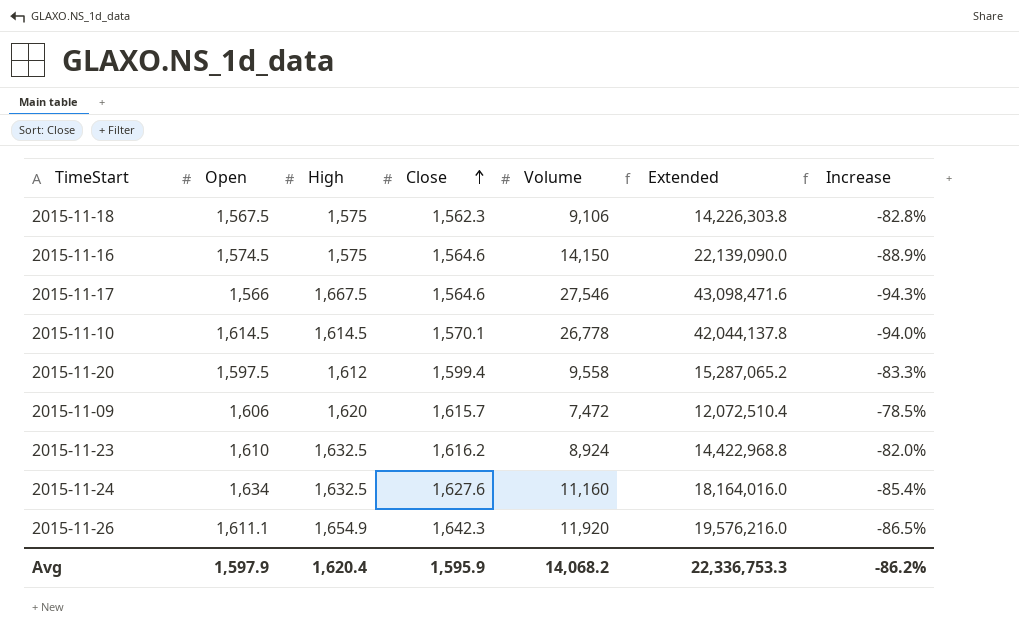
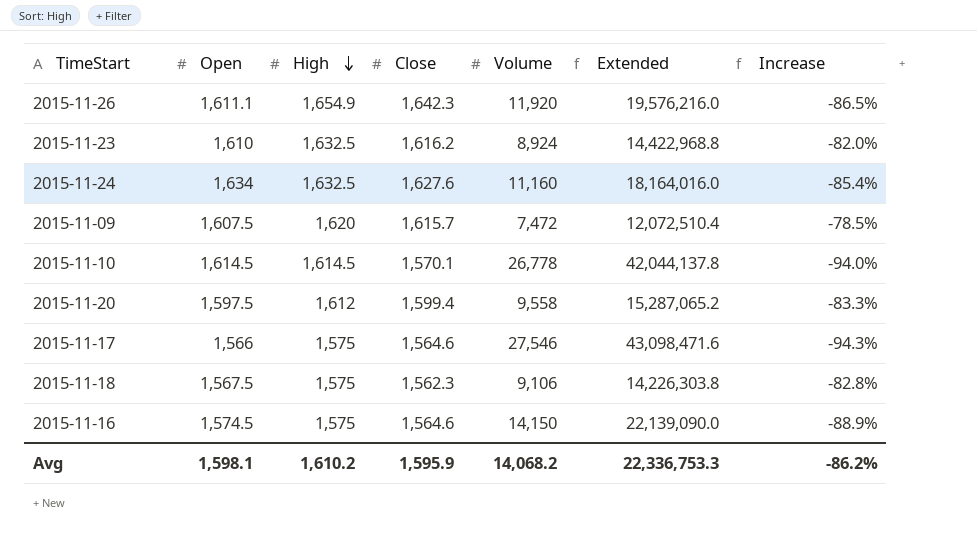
row order: Close ascending -> High descending
2015-11-09 | Open: 1,606 -> 1,607.5
2015-11-17 | High: 1,667.5 -> 1,575
Avg | Open: 1,597.9 -> 1,598.1
Avg | High: 1,620.4 -> 1,610.2

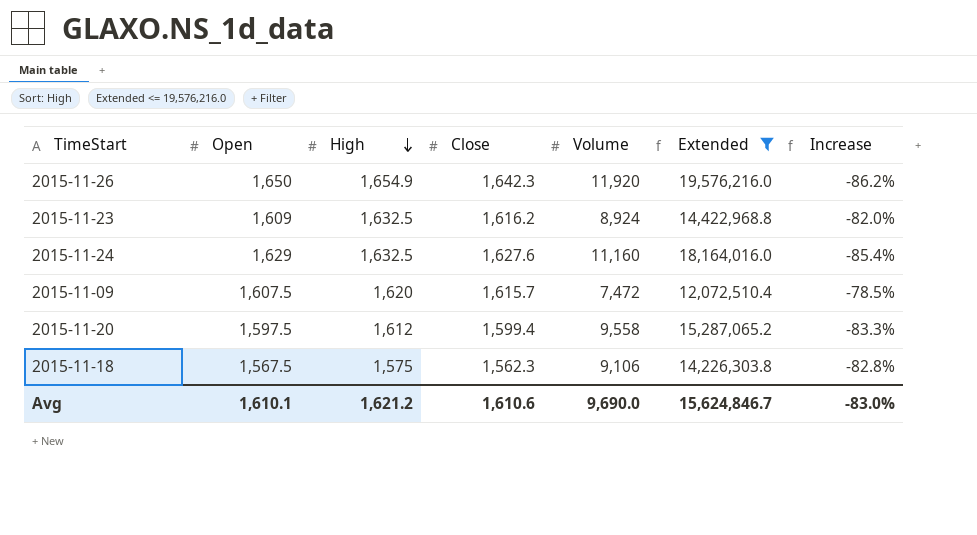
filter: none -> Extended <= 19,576,216.0
2015-11-26 | Open: 1,611.1 -> 1,650
2015-11-26 | Increase: -86.5% -> -86.2%
2015-11-23 | Open: 1,610 -> 1,609
2015-11-24 | Open: 1,634 -> 1,629
Avg | Open: 1,598.1 -> 1,610.1
Avg | High: 1,610.2 -> 1,621.2
Avg | Close: 1,595.9 -> 1,610.6
Avg | Volume: 14,068.2 -> 9,690.0
Avg | Extended: 22,336,753.3 -> 15,624,846.7
Avg | Increase: -86.2% -> -83.0%

